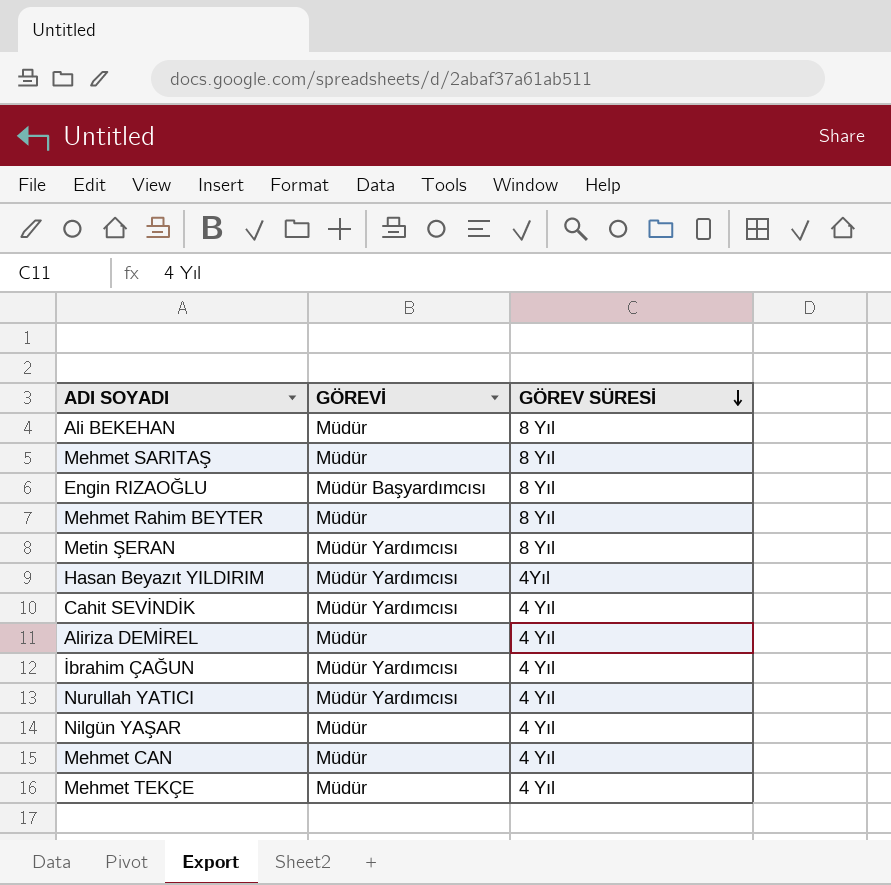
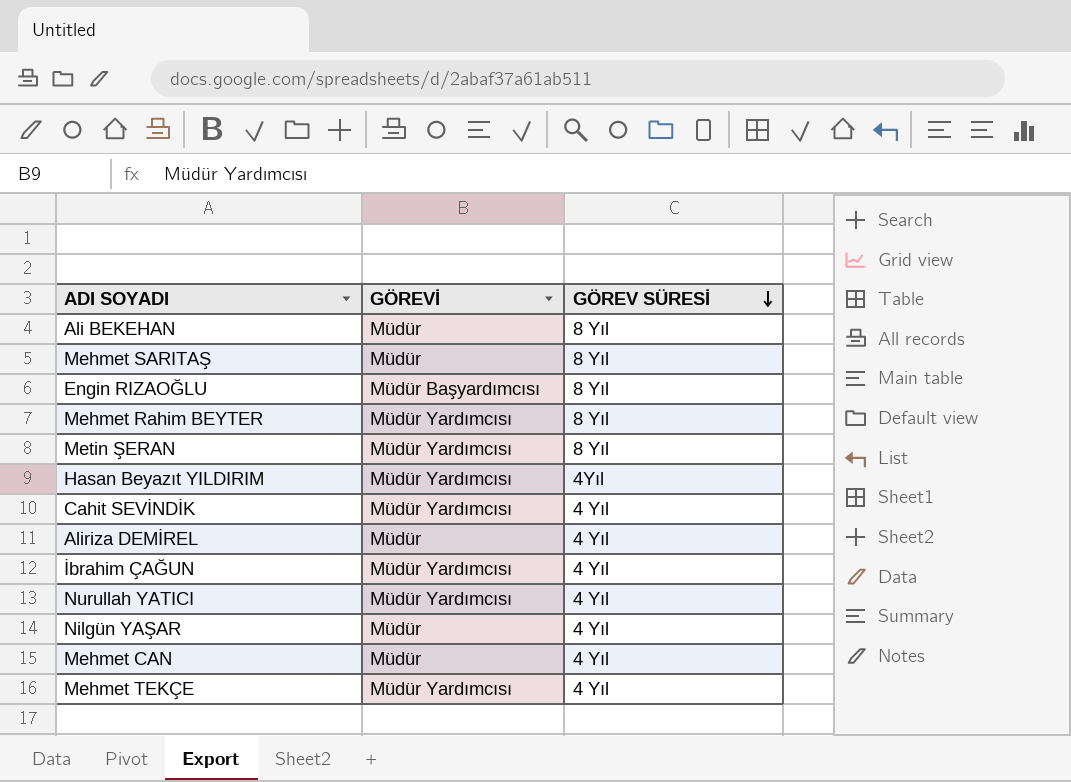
Mehmet Rahim BEYTER | GÖREVİ: Müdür -> Müdür Yardımcısı
Mehmet TEKÇE | GÖREVİ: Müdür -> Müdür Yardımcısı

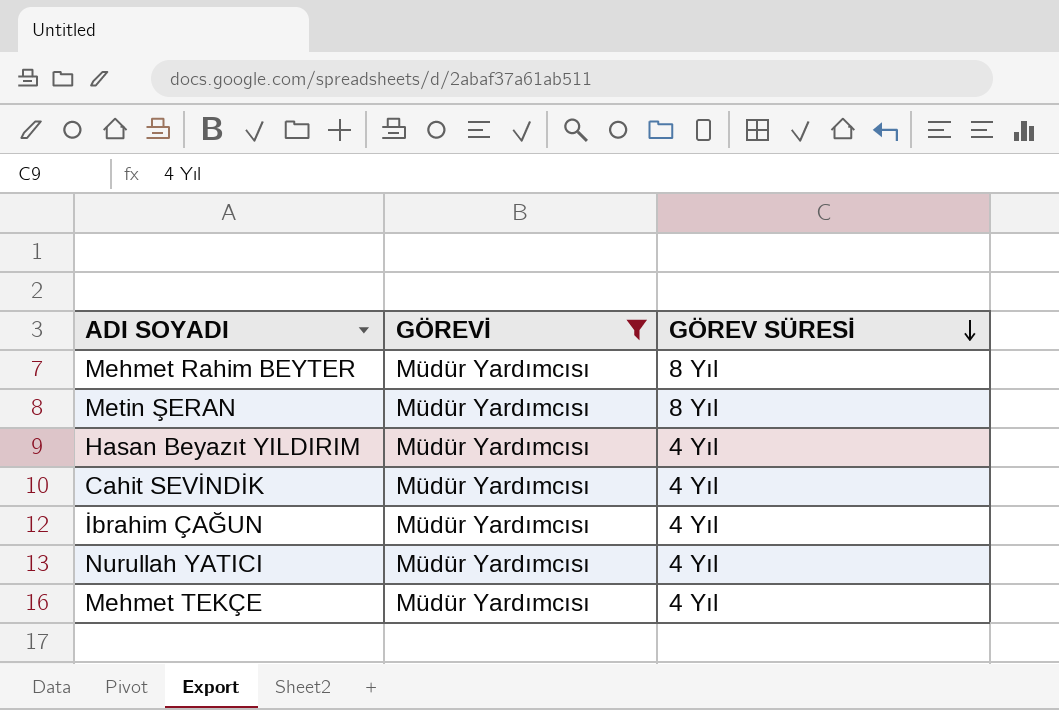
filter: none -> GÖREVİ = Müdür Yardımcısı
Hasan Beyazıt YILDIRIM | GÖREV SÜRESİ: 4Yıl -> 4 Yıl

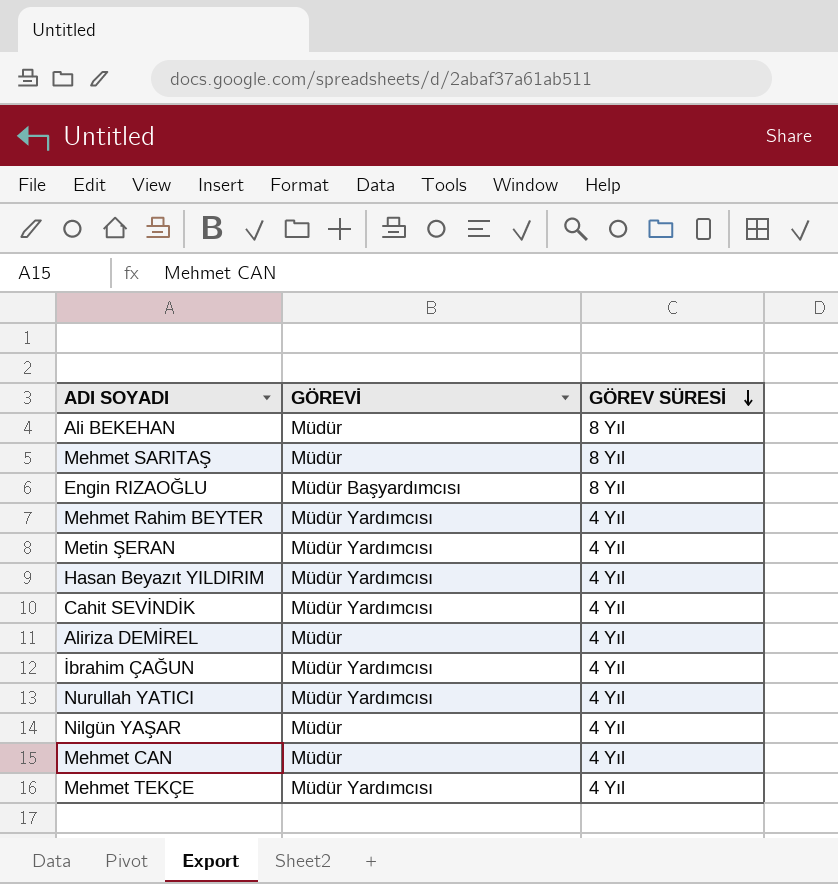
filter: GÖREVİ = Müdür Yardımcısı -> none
Mehmet Rahim BEYTER | GÖREV SÜRESİ: 8 Yıl -> 4 Yıl
Metin ŞERAN | GÖREV SÜRESİ: 8 Yıl -> 4 Yıl

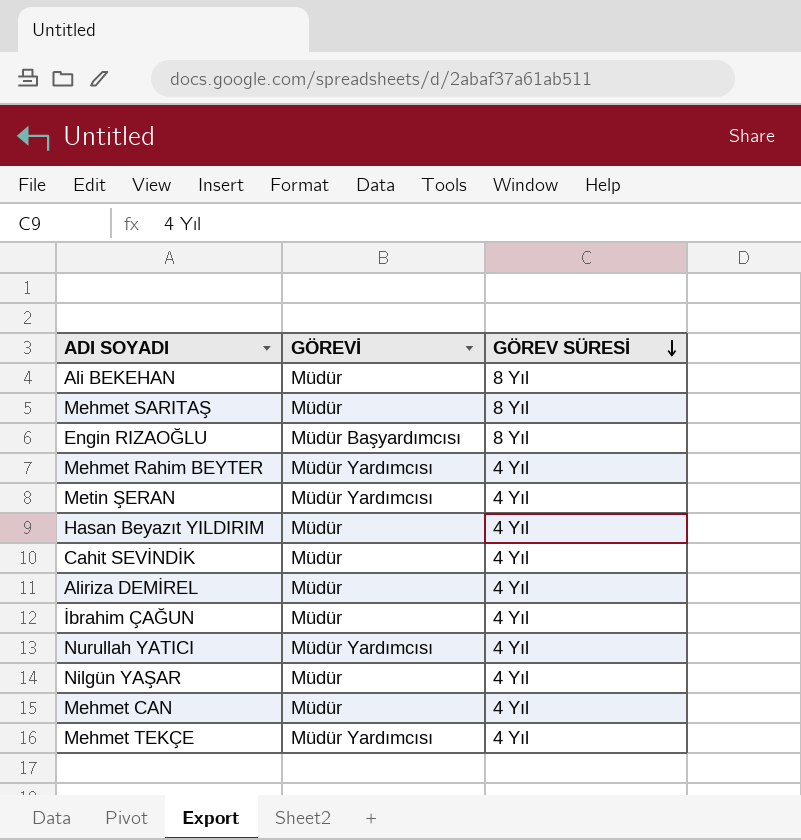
Hasan Beyazıt YILDIRIM | GÖREVİ: Müdür Yardımcısı -> Müdür
Cahit SEVİNDİK | GÖREVİ: Müdür Yardımcısı -> Müdür
İbrahim ÇAĞUN | GÖREVİ: Müdür Yardımcısı -> Müdür

